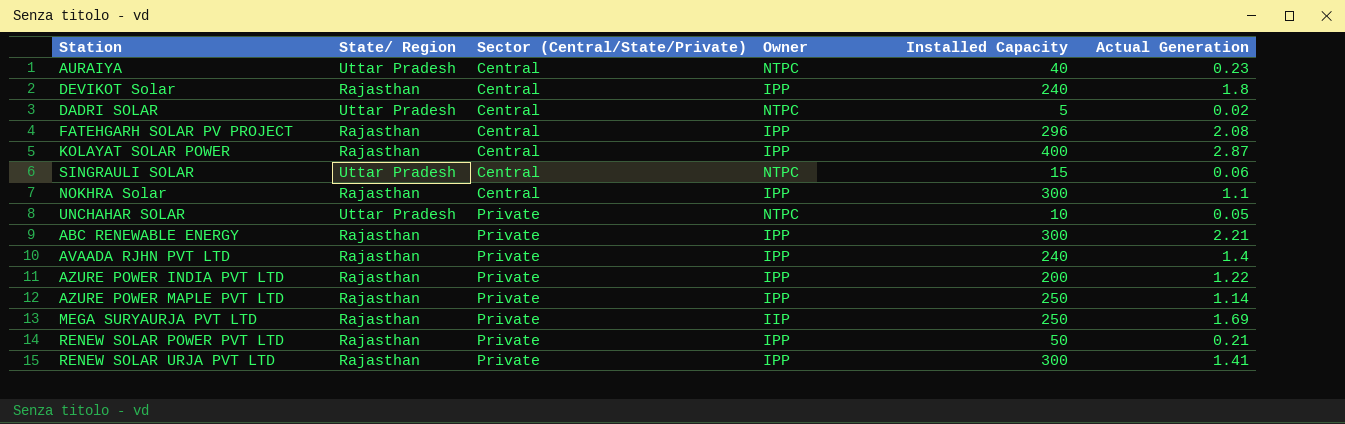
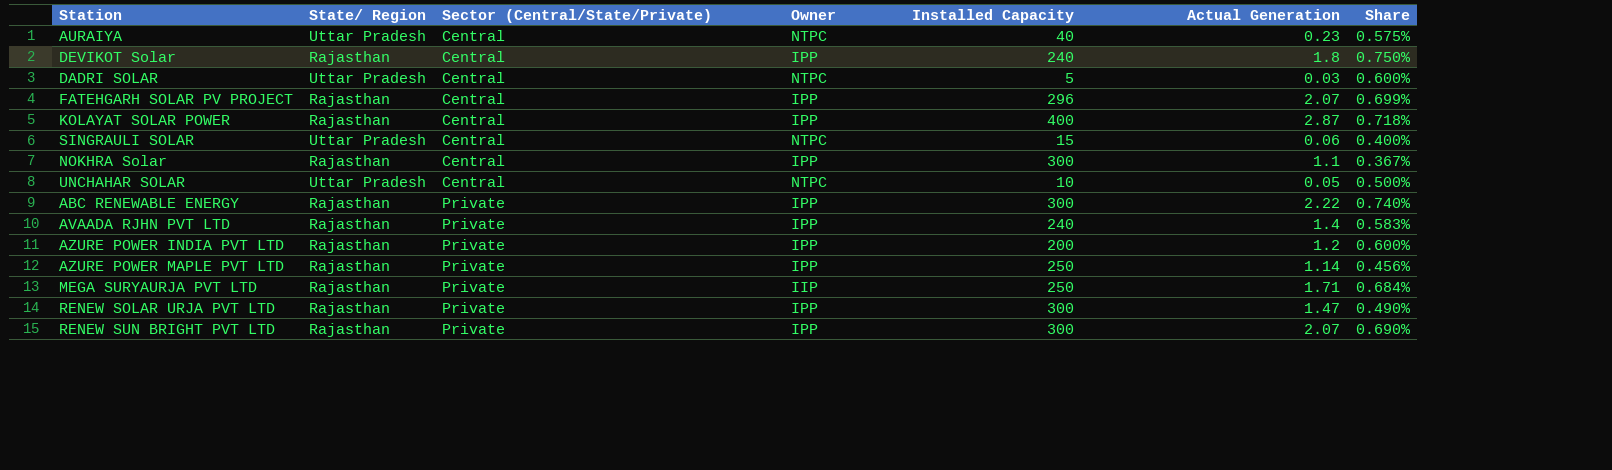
column Share | formula: none -> [Actual Generation] / [Installed Capacity]
row RENEW SOLAR POWER PVT LTD: Rajasthan | Private | IPP | 50 | 0.21 -> none
DADRI SOLAR | Actual Generation: 0.02 -> 0.03
FATEHGARH SOLAR PV PROJECT | Actual Generation: 2.08 -> 2.07
UNCHAHAR SOLAR | Sector (Central/State/Private): Private -> Central
ABC RENEWABLE ENERGY | Actual Generation: 2.21 -> 2.22
AZURE POWER INDIA PVT LTD | Actual Generation: 1.22 -> 1.2
MEGA SURYAURJA PVT LTD | Actual Generation: 1.69 -> 1.71
RENEW SOLAR URJA PVT LTD | Actual Generation: 1.41 -> 1.47
row RENEW SUN BRIGHT PVT LTD: none -> Rajasthan | Private | IPP | 300 | 2.07 | 0.690%

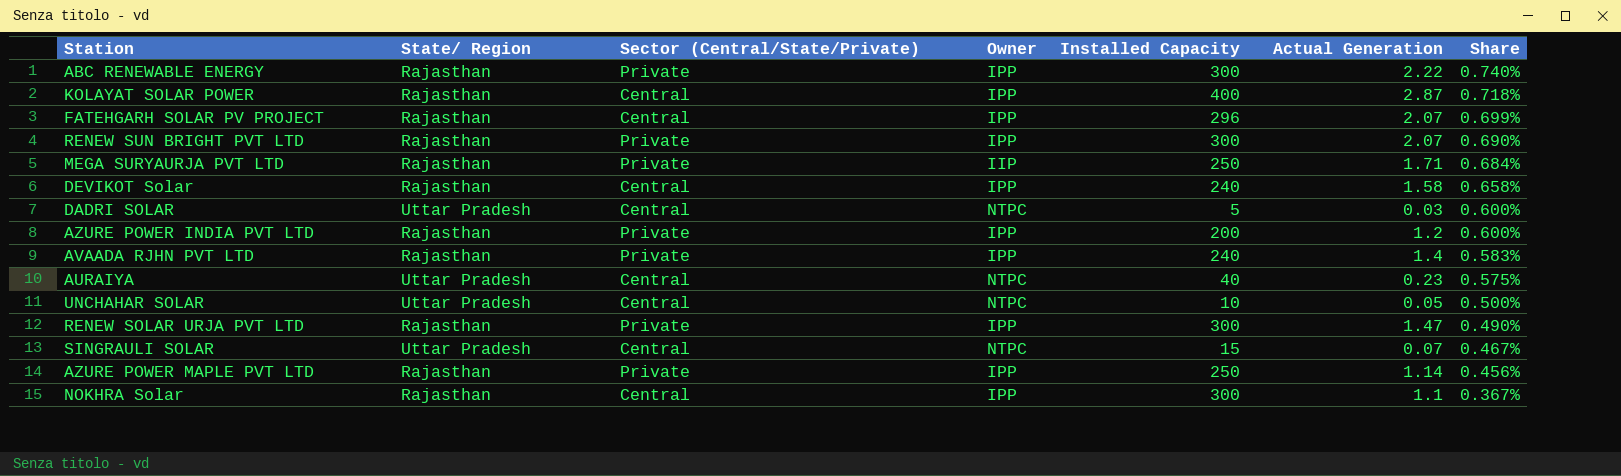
row order: Sector (Central/State/Private) ascending -> Share descending
DEVIKOT Solar | Actual Generation: 1.8 -> 1.58
DEVIKOT Solar | Share: 0.750% -> 0.658%
SINGRAULI SOLAR | Actual Generation: 0.06 -> 0.07
SINGRAULI SOLAR | Share: 0.400% -> 0.467%

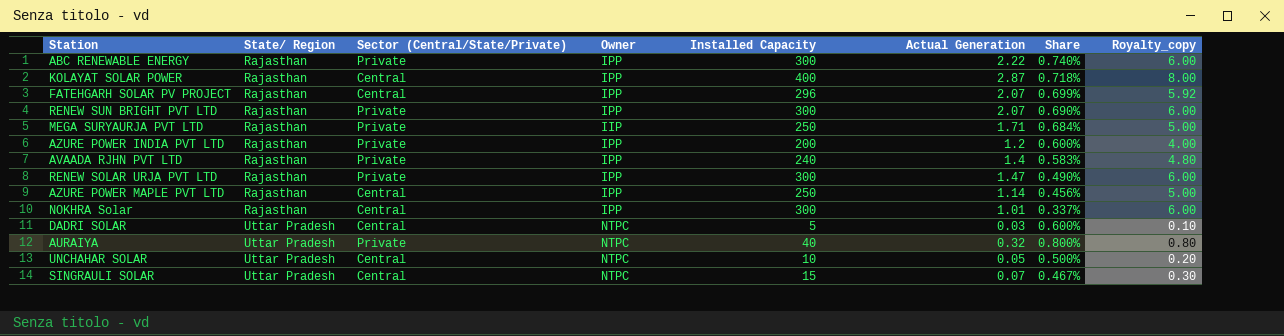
row order: Share descending -> State/ Region ascending
column Royalty_copy | formula: none -> [Installed Capacity] * 0.02
row DEVIKOT Solar: Rajasthan | Central | IPP | 240 | 1.58 | 0.658% -> none
AZURE POWER MAPLE PVT LTD | Sector (Central/State/Private): Private -> Central
NOKHRA Solar | Actual Generation: 1.1 -> 1.01
NOKHRA Solar | Share: 0.367% -> 0.337%
AURAIYA | Sector (Central/State/Private): Central -> Private
AURAIYA | Actual Generation: 0.23 -> 0.32
AURAIYA | Share: 0.575% -> 0.800%

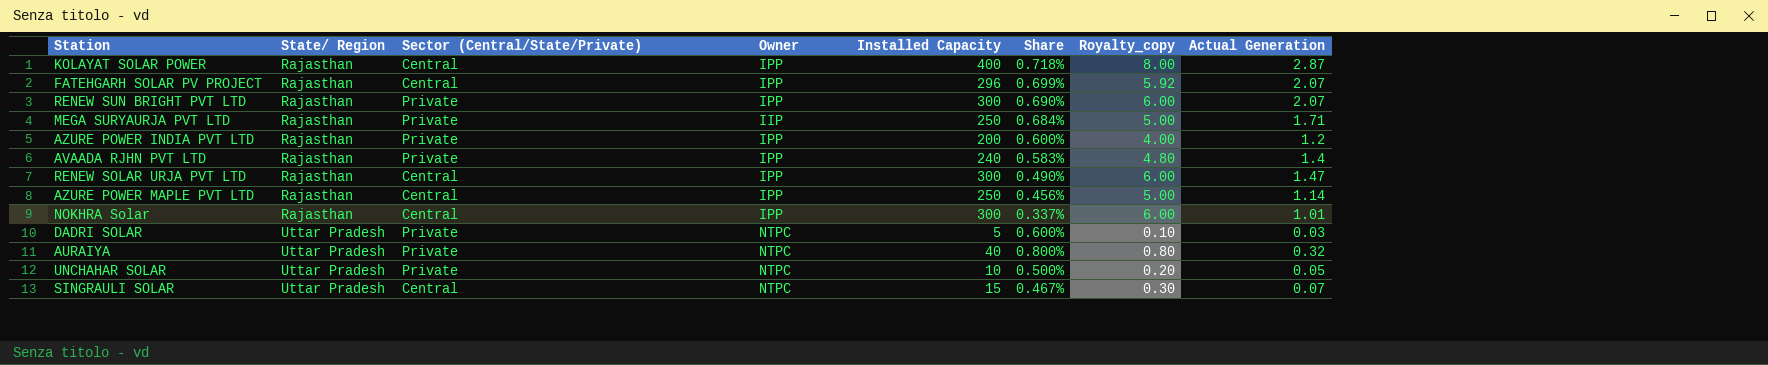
column Actual Generation | position: 6 -> 8
row ABC RENEWABLE ENERGY: Rajasthan | Private | IPP | 300 | 2.22 | 0.740% | 6.00 -> none
RENEW SOLAR URJA PVT LTD | Sector (Central/State/Private): Private -> Central
DADRI SOLAR | Sector (Central/State/Private): Central -> Private
UNCHAHAR SOLAR | Sector (Central/State/Private): Central -> Private

